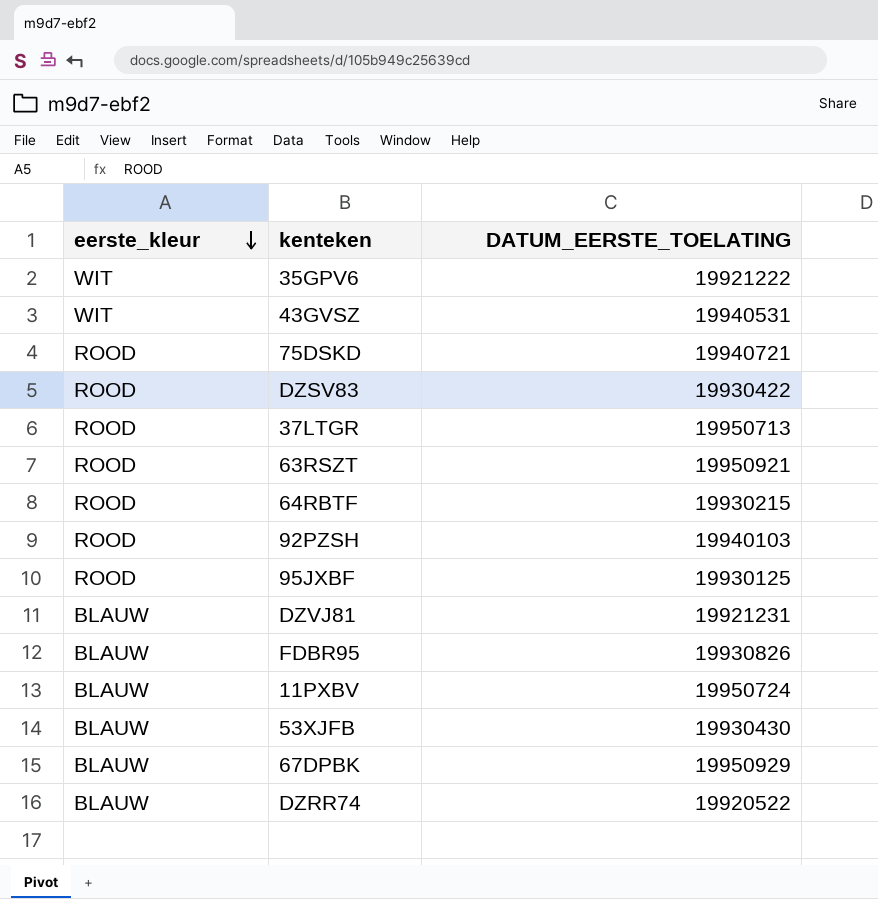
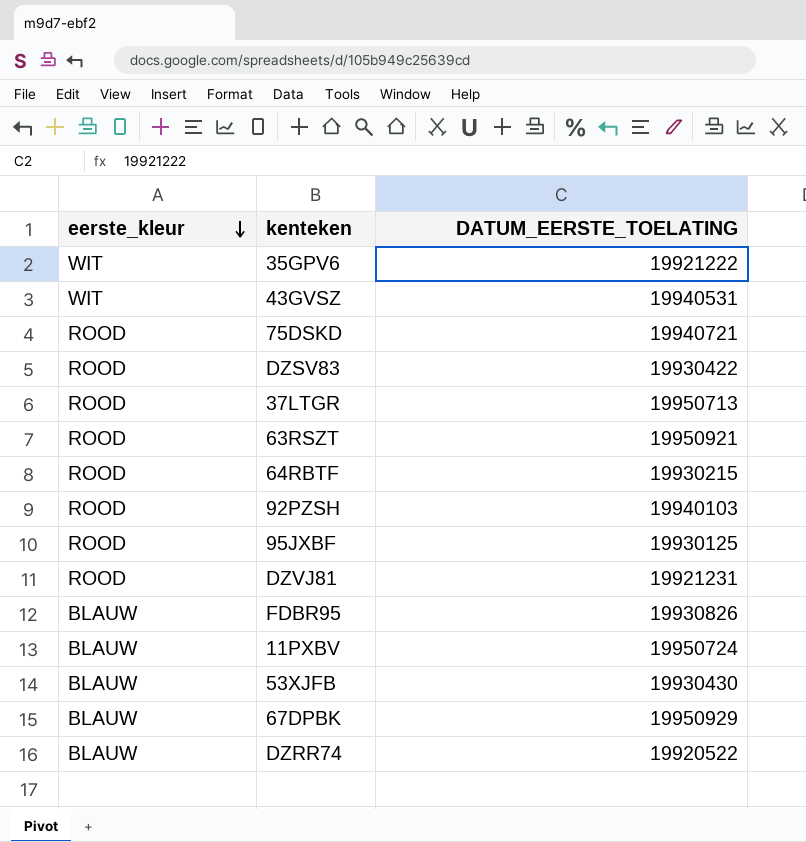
DZVJ81 | eerste_kleur: BLAUW -> ROOD

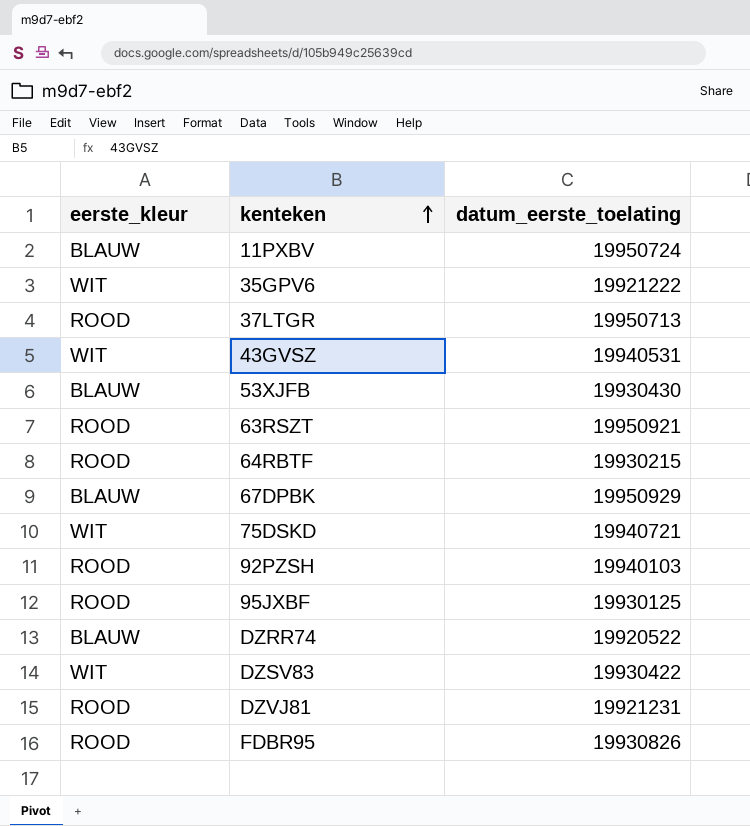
row order: eerste_kleur descending -> kenteken ascending
column name: DATUM_EERSTE_TOELATING -> datum_eerste_toelating
75DSKD | eerste_kleur: ROOD -> WIT
DZSV83 | eerste_kleur: ROOD -> WIT
FDBR95 | eerste_kleur: BLAUW -> ROOD

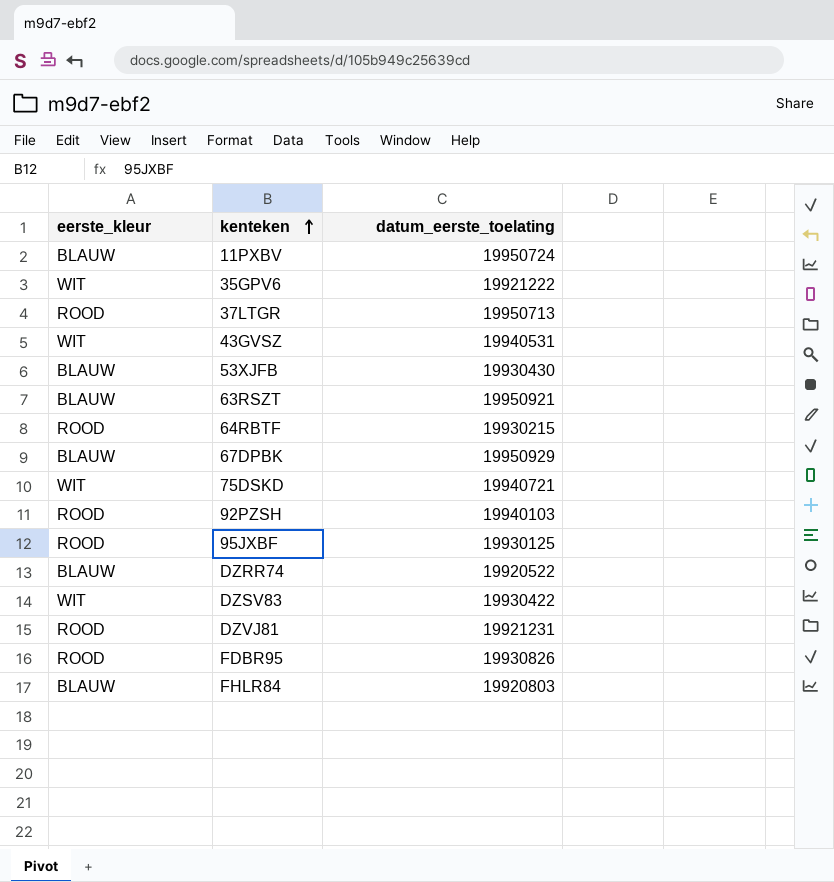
63RSZT | eerste_kleur: ROOD -> BLAUW
row FHLR84: none -> BLAUW | 19920803

